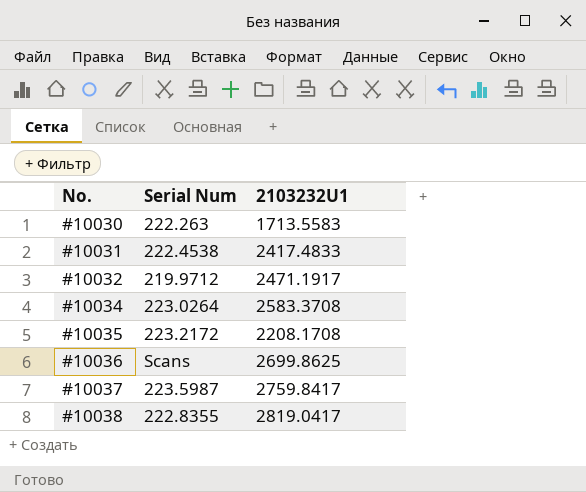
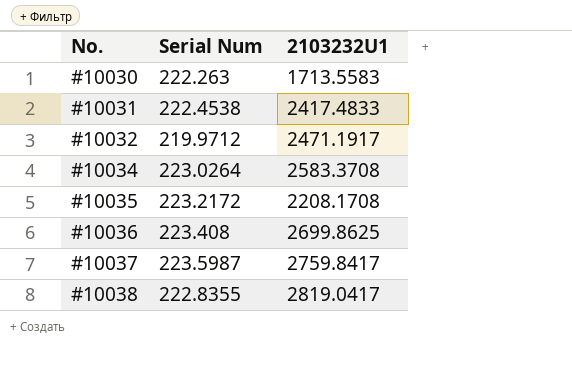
#10036 | Serial Num: Scans -> 223.408

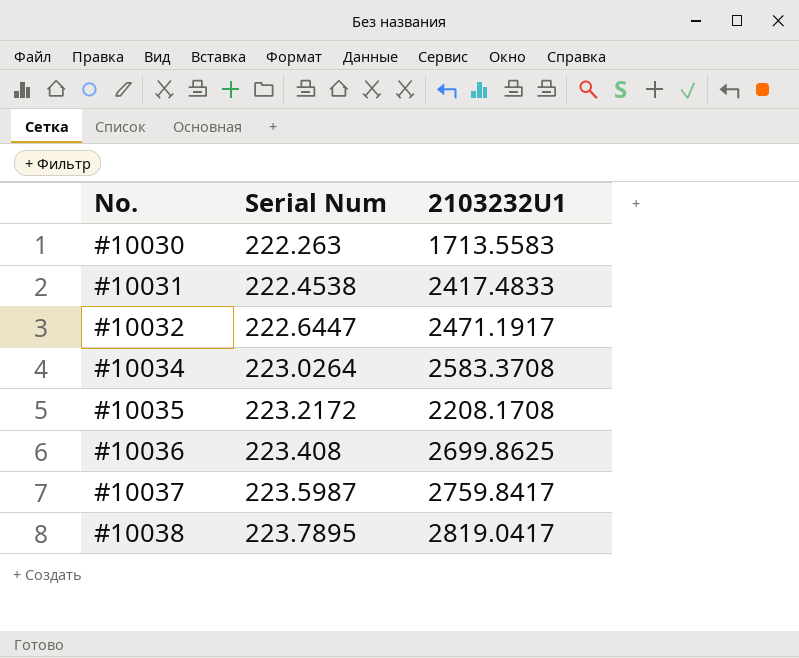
#10032 | Serial Num: 219.9712 -> 222.6447
#10038 | Serial Num: 222.8355 -> 223.7895

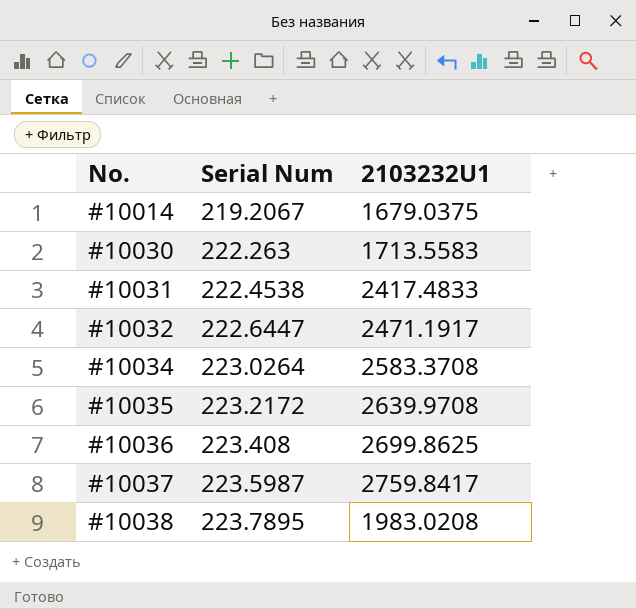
row #10014: none -> 219.2067 | 1679.0375
#10035 | 2103232U1: 2208.1708 -> 2639.9708
#10038 | 2103232U1: 2819.0417 -> 1983.0208

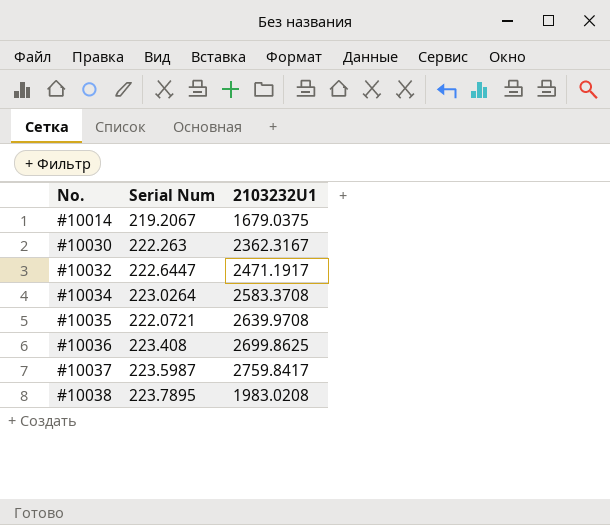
row #10031: 222.4538 | 2417.4833 -> none
#10030 | 2103232U1: 1713.5583 -> 2362.3167
#10035 | Serial Num: 223.2172 -> 222.0721

